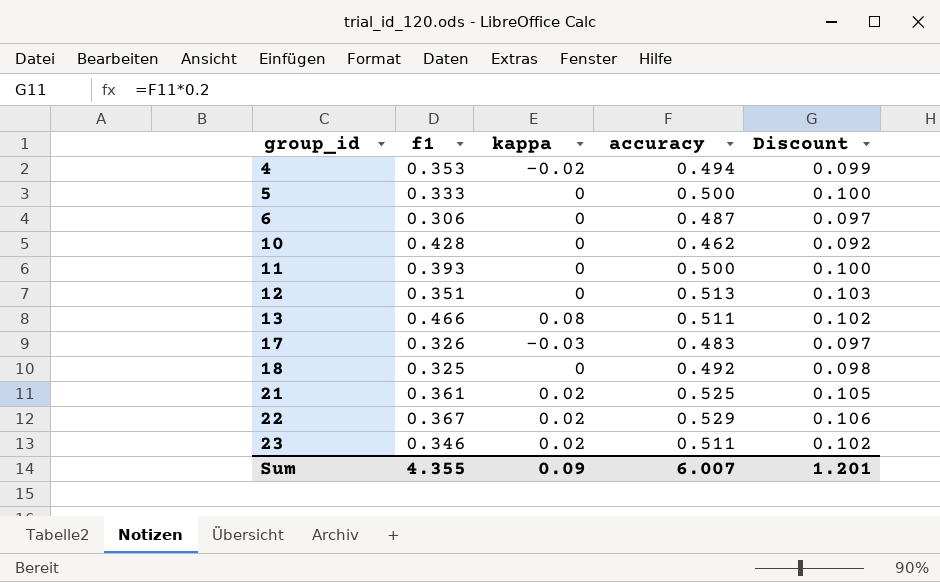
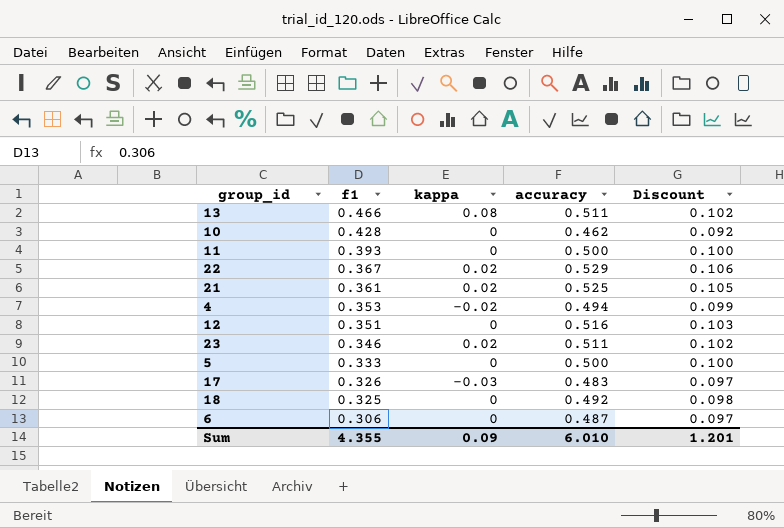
row order: group_id ascending -> f1 descending
12 | accuracy: 0.513 -> 0.516
Sum | accuracy: 6.007 -> 6.010

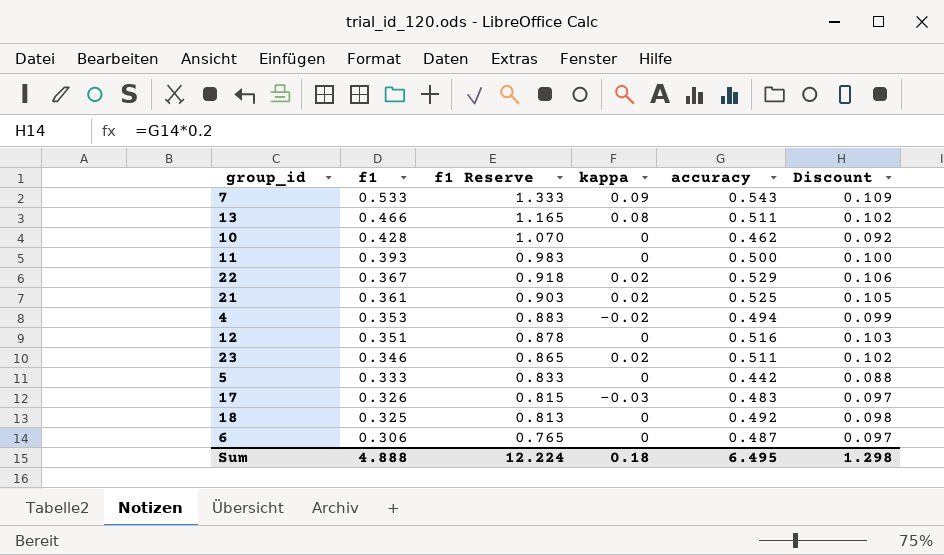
column f1 Reserve | formula: none -> [f1] * 2.5
row 7: none -> 0.533 | 1.333 | 0.09 | 0.543 | 0.109
5 | accuracy: 0.500 -> 0.442
5 | Discount: 0.100 -> 0.088
Sum | f1: 4.355 -> 4.888
Sum | kappa: 0.09 -> 0.18
Sum | accuracy: 6.010 -> 6.495
Sum | Discount: 1.201 -> 1.298

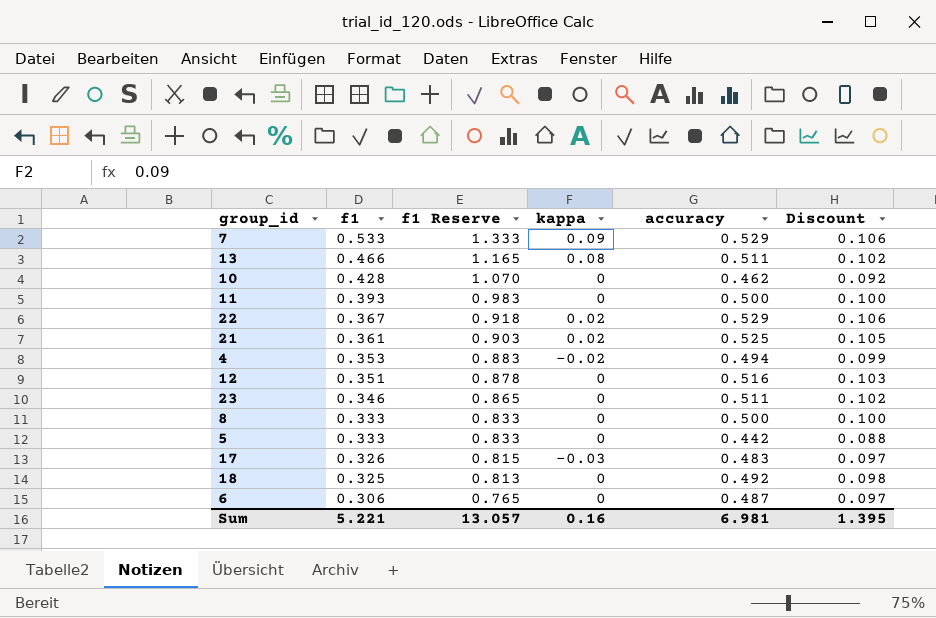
7 | accuracy: 0.543 -> 0.529
7 | Discount: 0.109 -> 0.106
23 | kappa: 0.02 -> 0
row 8: none -> 0.333 | 0.833 | 0 | 0.500 | 0.100
Sum | f1: 4.888 -> 5.221
Sum | f1 Reserve: 12.224 -> 13.057
Sum | kappa: 0.18 -> 0.16
Sum | accuracy: 6.495 -> 6.981
Sum | Discount: 1.298 -> 1.395

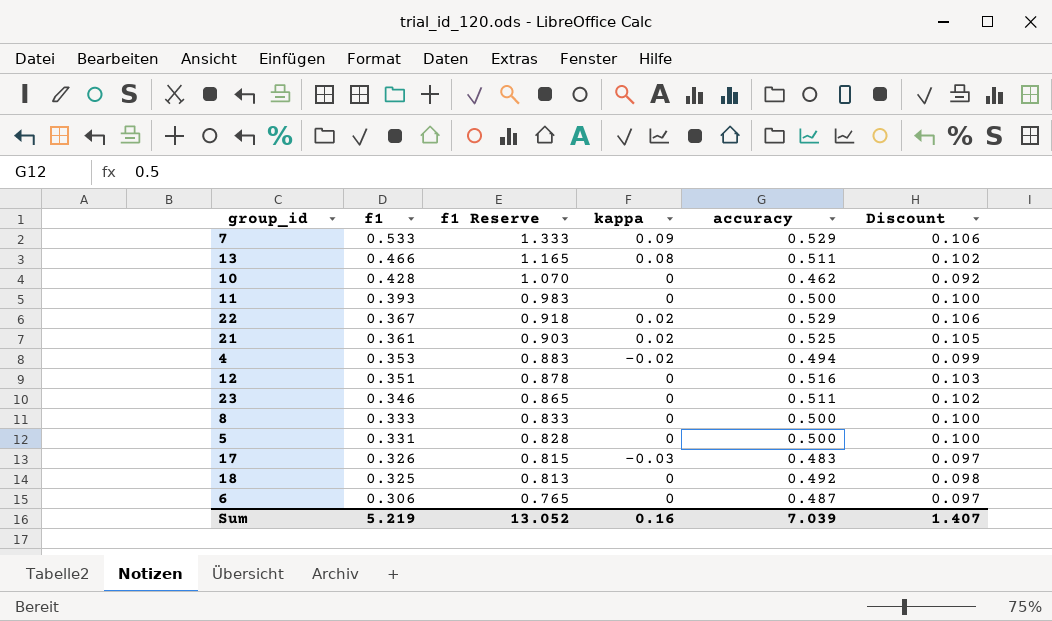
5 | f1: 0.333 -> 0.331
5 | f1 Reserve: 0.833 -> 0.828
5 | accuracy: 0.442 -> 0.500
5 | Discount: 0.088 -> 0.100
Sum | f1: 5.221 -> 5.219
Sum | f1 Reserve: 13.057 -> 13.052
Sum | accuracy: 6.981 -> 7.039
Sum | Discount: 1.395 -> 1.407

